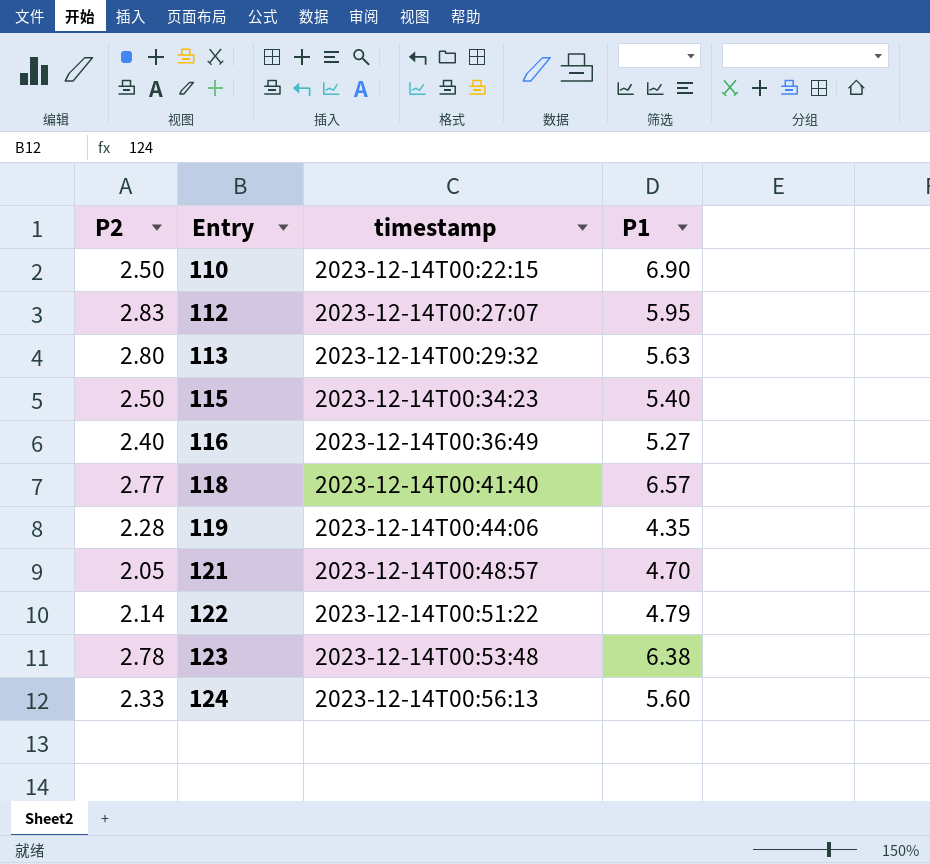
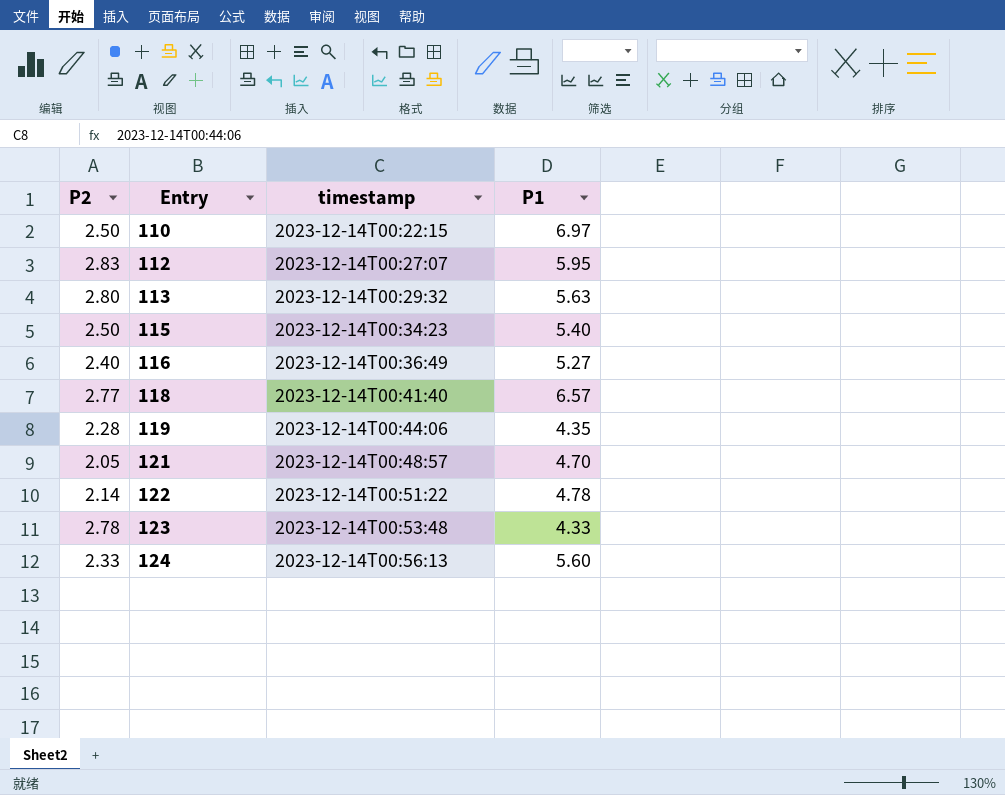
110 | P1: 6.90 -> 6.97
122 | P1: 4.79 -> 4.78
123 | P1: 6.38 -> 4.33

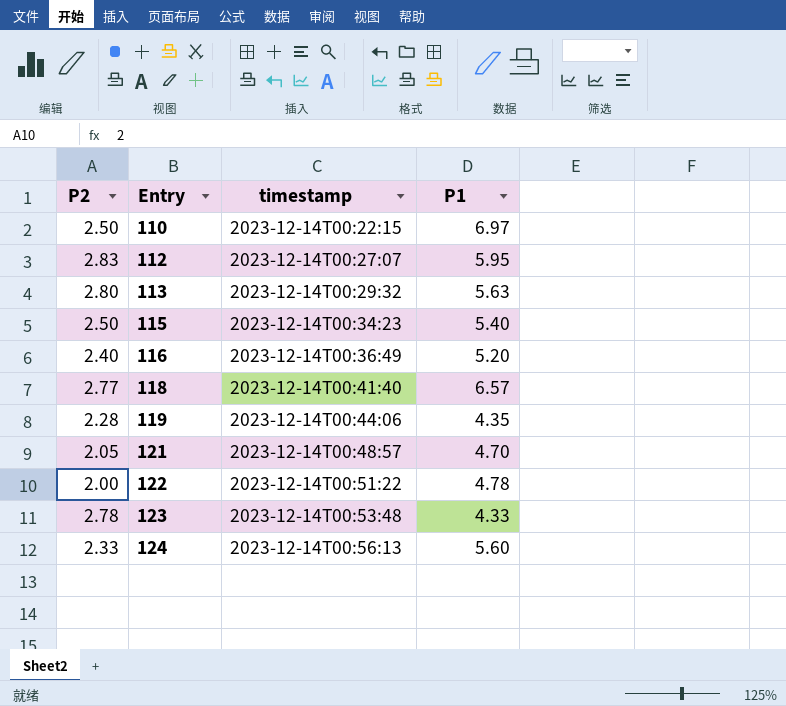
116 | P1: 5.27 -> 5.20
122 | P2: 2.14 -> 2.00

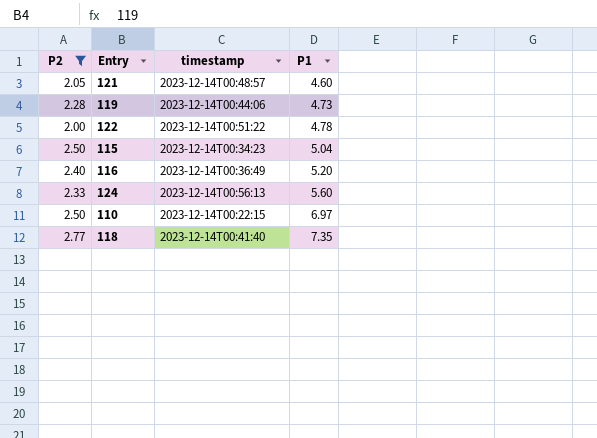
filter: none -> P2 <= 2.77
row order: Entry ascending -> P1 ascending
121 | P1: 4.70 -> 4.60
119 | P1: 4.35 -> 4.73
115 | P1: 5.40 -> 5.04
118 | P1: 6.57 -> 7.35

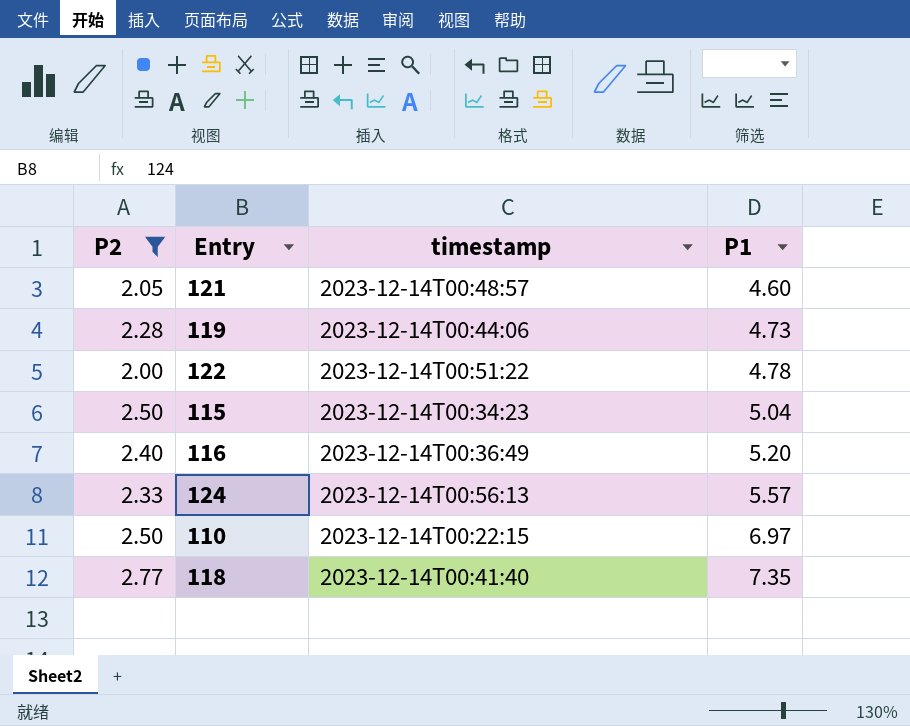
124 | P1: 5.60 -> 5.57

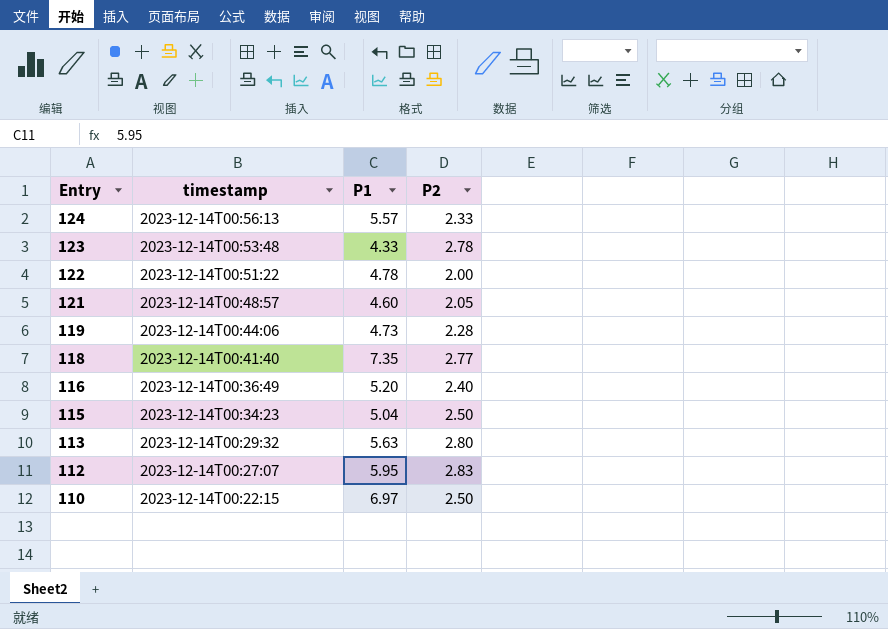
filter: P2 <= 2.77 -> none
row order: P1 ascending -> Entry descending
column P2 | position: 1 -> 4

